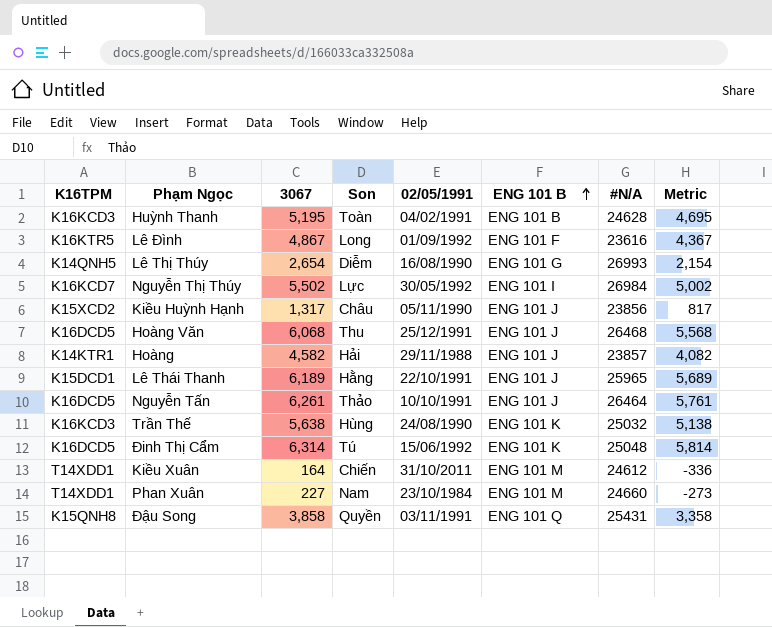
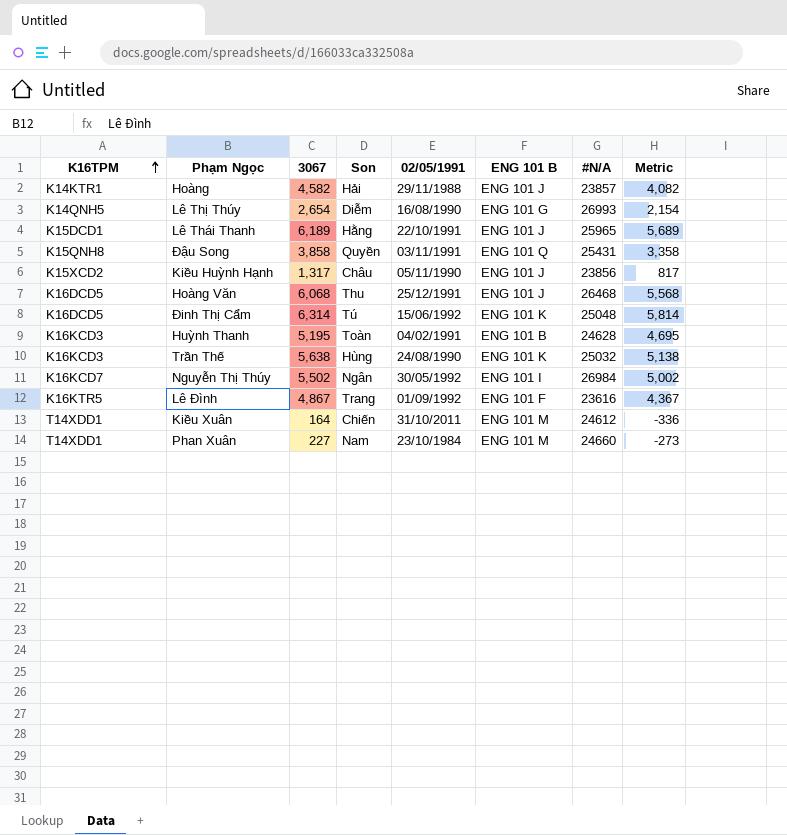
row order: ENG 101 B ascending -> K16TPM ascending
row Nguyễn Tấn: K16DCD5 | 6,261 | Thảo | 10/10/1991 | ENG 101 J | 26464 | 5,761 -> none
Nguyễn Thị Thúy | Son: Lực -> Ngân
Lê Đình | Son: Long -> Trang

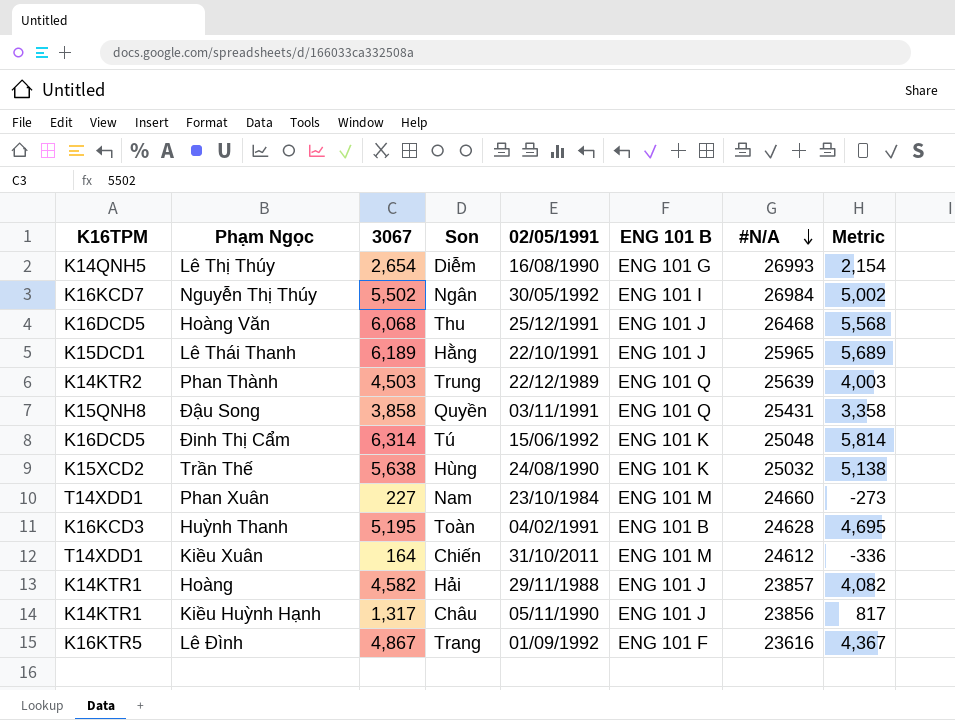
row order: K16TPM ascending -> #N/A descending
row Phan Thành: none -> K14KTR2 | 4,503 | Trung | 22/12/1989 | ENG 101 Q | 25639 | 4,003
Trần Thế | K16TPM: K16KCD3 -> K15XCD2
Kiều Huỳnh Hạnh | K16TPM: K15XCD2 -> K14KTR1

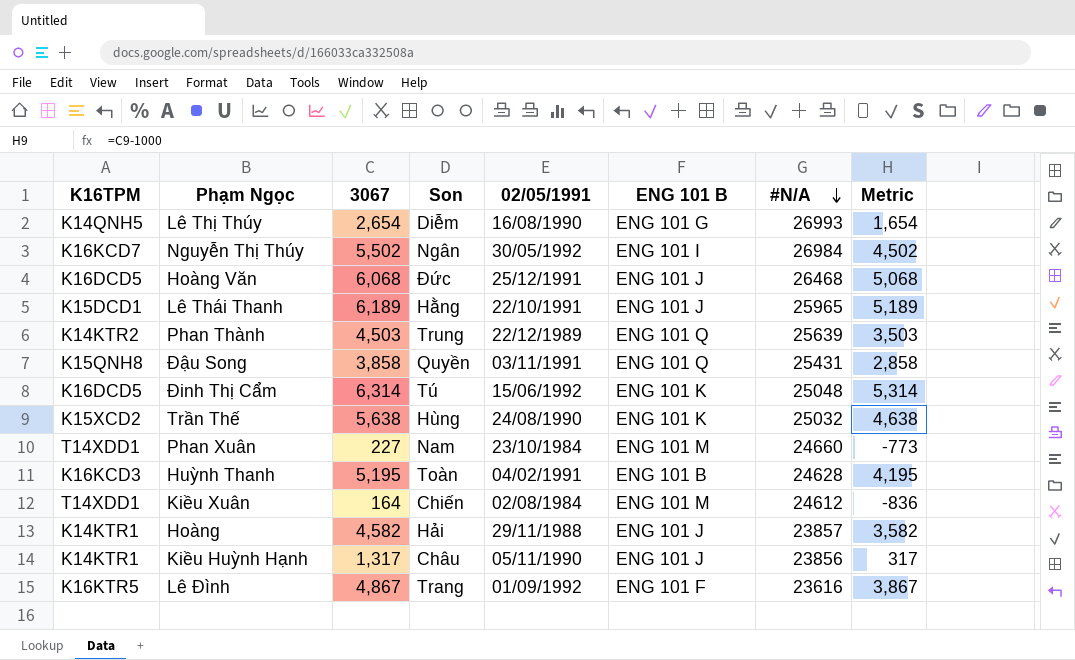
column Metric | formula: [3067] - 500 -> [3067] - 1000
Hoàng Văn | Son: Thu -> Đức
Kiều Xuân | 02/05/1991: 31/10/2011 -> 02/08/1984

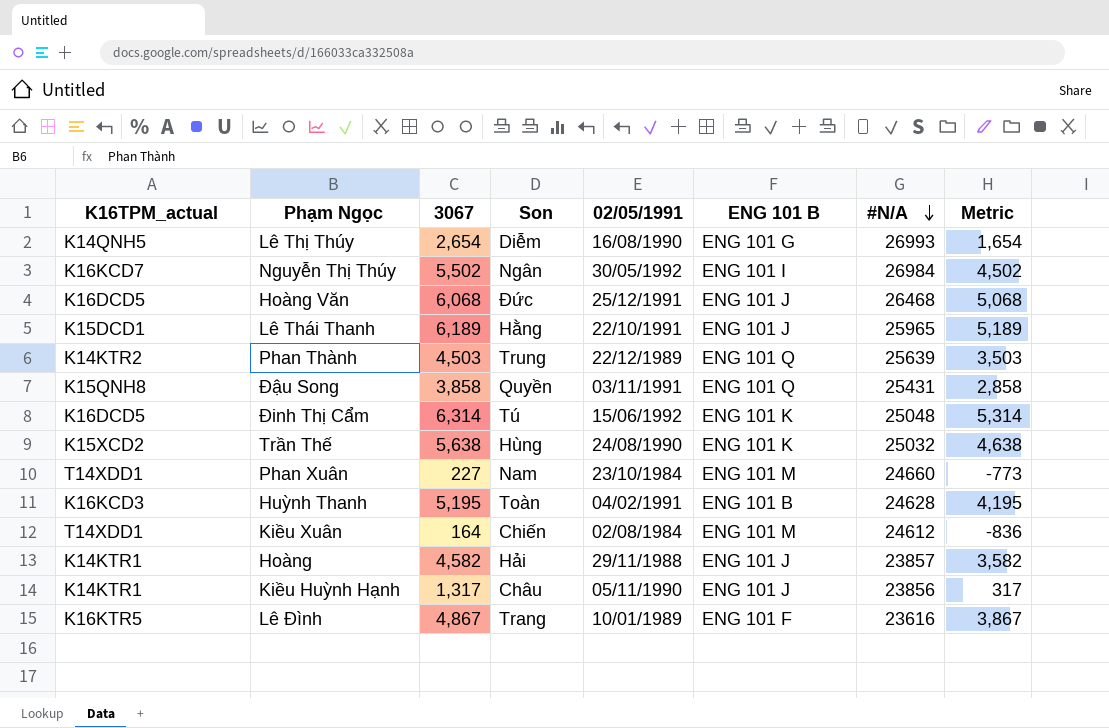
column name: K16TPM -> K16TPM_actual
Lê Đình | 02/05/1991: 01/09/1992 -> 10/01/1989

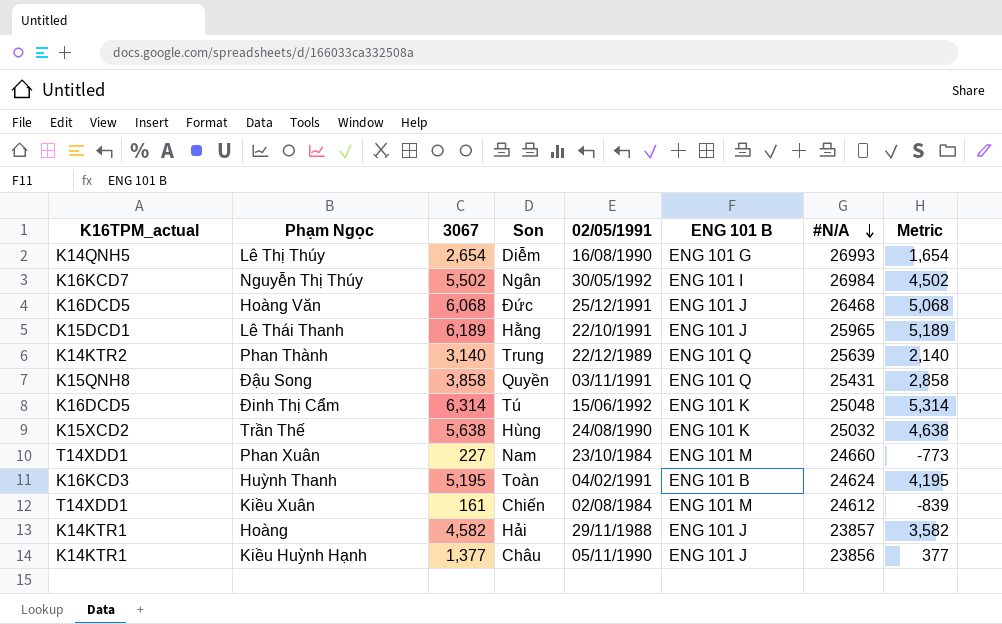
row Lê Đình: K16KTR5 | 4,867 | Trang | 10/01/1989 | ENG 101 F | 23616 | 3,867 -> none
Phan Thành | 3067: 4,503 -> 3,140
Phan Thành | Metric: 3,503 -> 2,140
Huỳnh Thanh | #N/A: 24628 -> 24624
Kiều Xuân | 3067: 164 -> 161
Kiều Xuân | Metric: -836 -> -839
Kiều Huỳnh Hạnh | 3067: 1,317 -> 1,377
Kiều Huỳnh Hạnh | Metric: 317 -> 377

